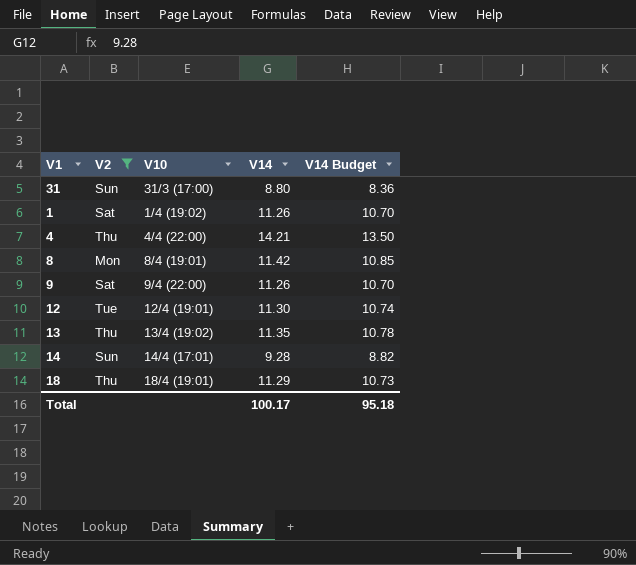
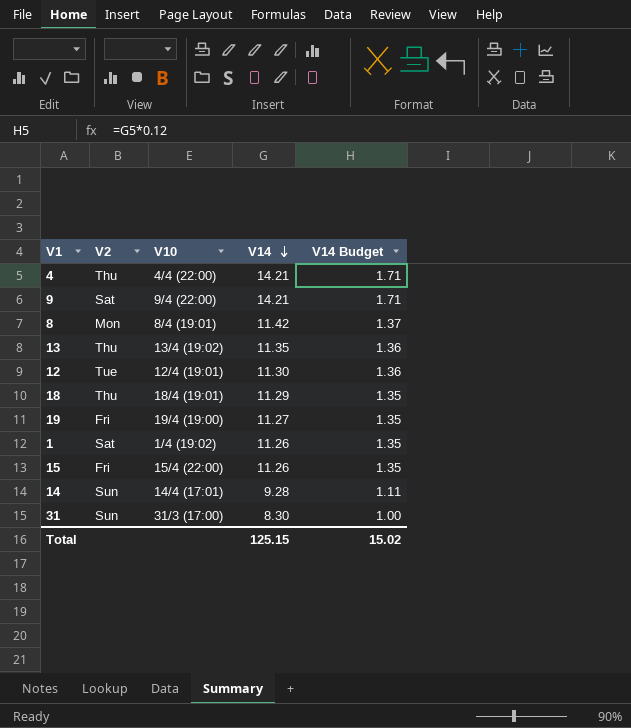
filter: V2 != Fri -> none
row order: none -> V14 descending
column V14 Budget | formula: [V14] * 0.95 -> [V14] * 0.12
9 | V14: 11.26 -> 14.21
31 | V14: 8.80 -> 8.30
Total | V14: 100.17 -> 125.15
Total | V14 Budget: 95.18 -> 15.02

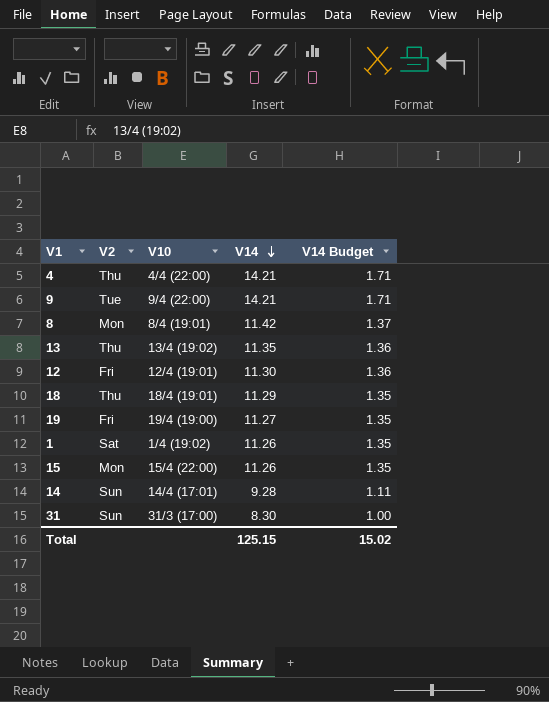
9 | V2: Sat -> Tue
12 | V2: Tue -> Fri
15 | V2: Fri -> Mon

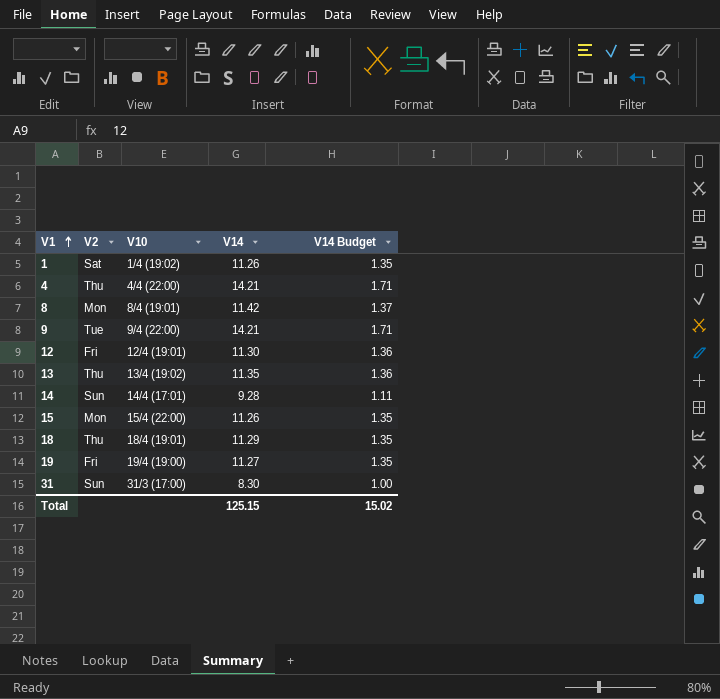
row order: V14 descending -> V1 ascending

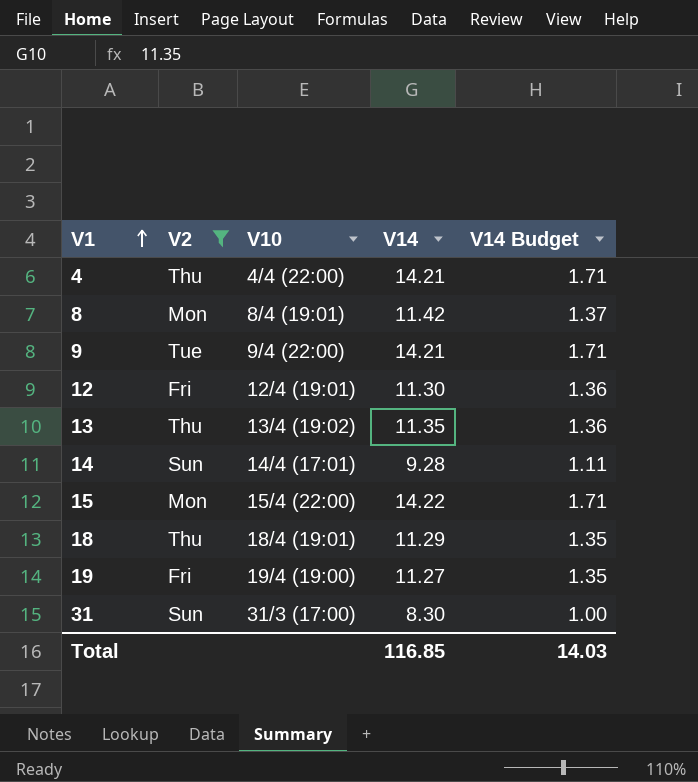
filter: none -> V2 != Sat
15 | V14: 11.26 -> 14.22
15 | V14 Budget: 1.35 -> 1.71
Total | V14: 125.15 -> 116.85
Total | V14 Budget: 15.02 -> 14.03

